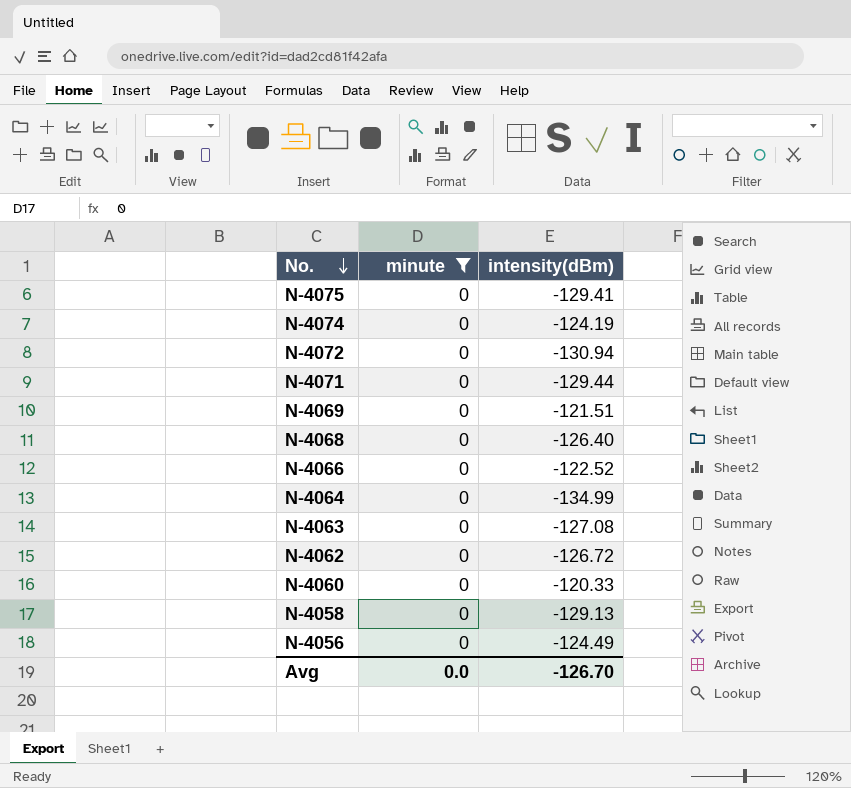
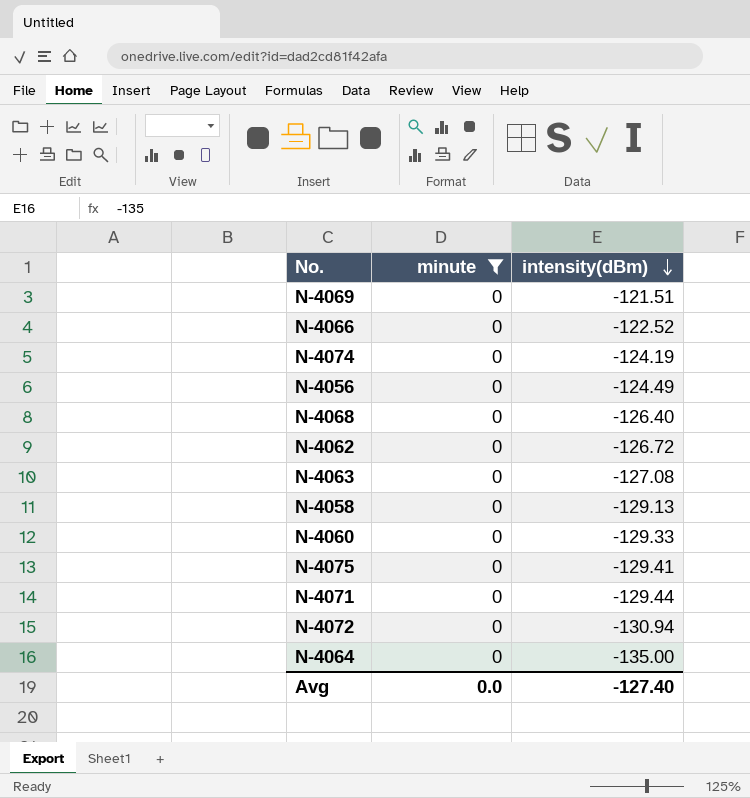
row order: No. descending -> intensity(dBm) descending
N-4060 | intensity(dBm): -120.33 -> -129.33
N-4064 | intensity(dBm): -134.99 -> -135.00
Avg | intensity(dBm): -126.70 -> -127.40

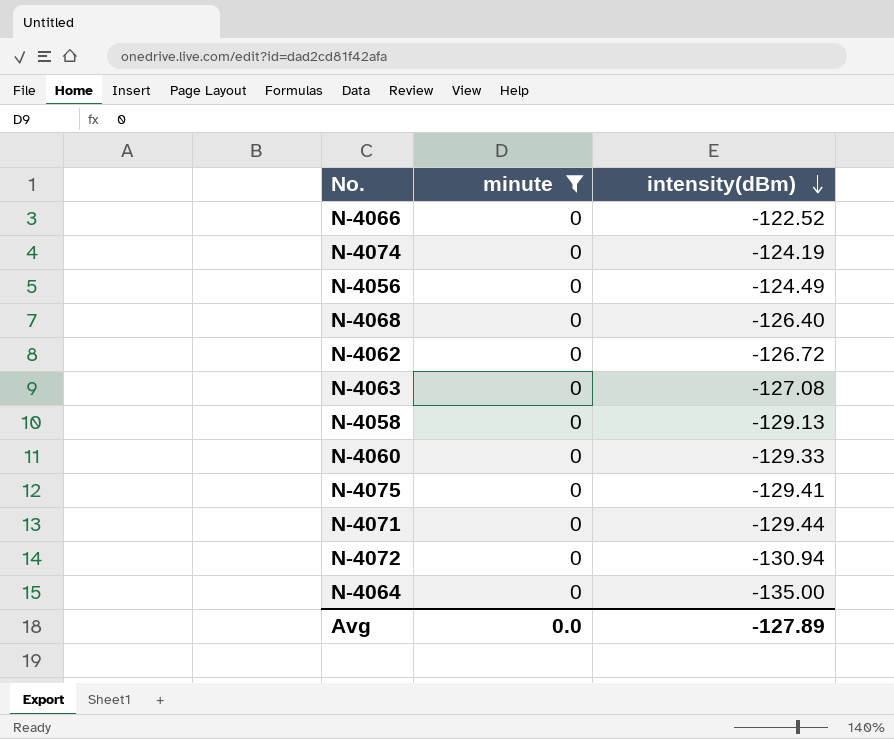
row N-4069: 0 | -121.51 -> none
Avg | intensity(dBm): -127.40 -> -127.89

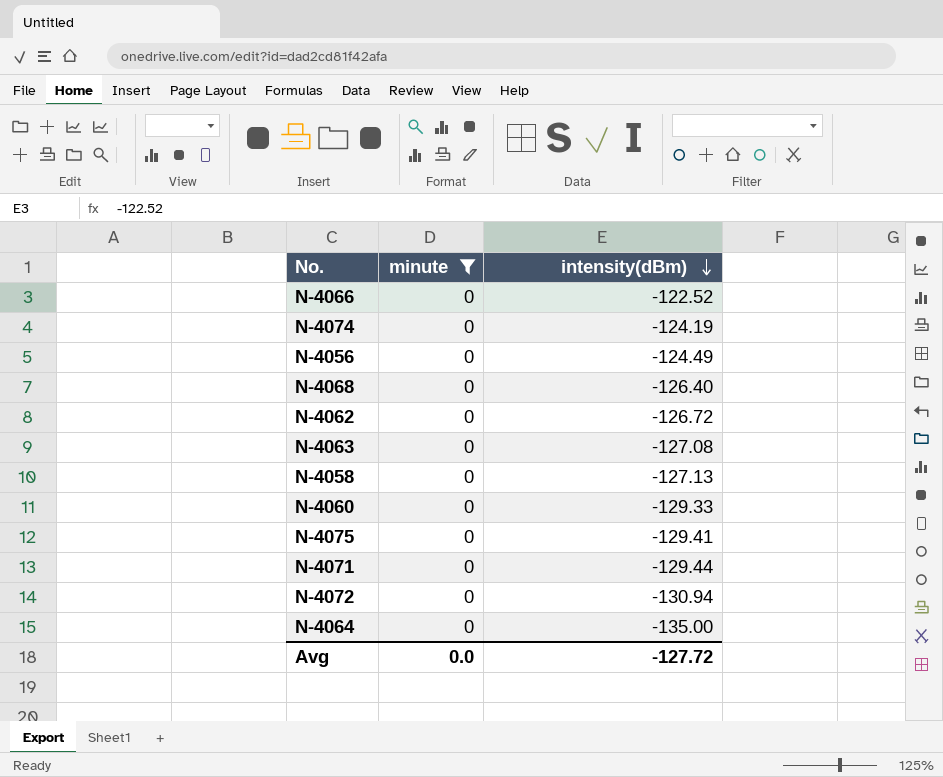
N-4058 | intensity(dBm): -129.13 -> -127.13
Avg | intensity(dBm): -127.89 -> -127.72

